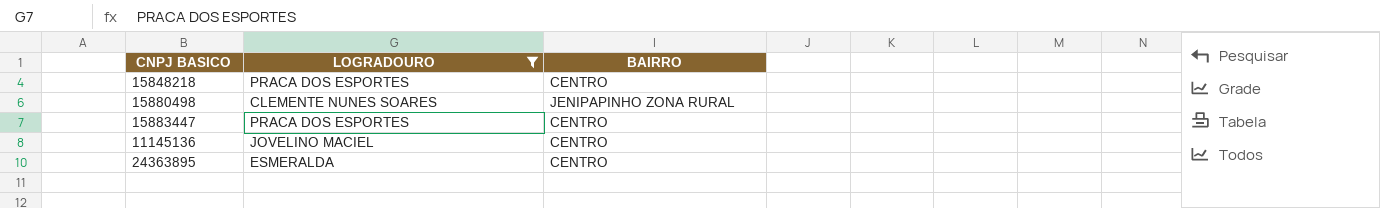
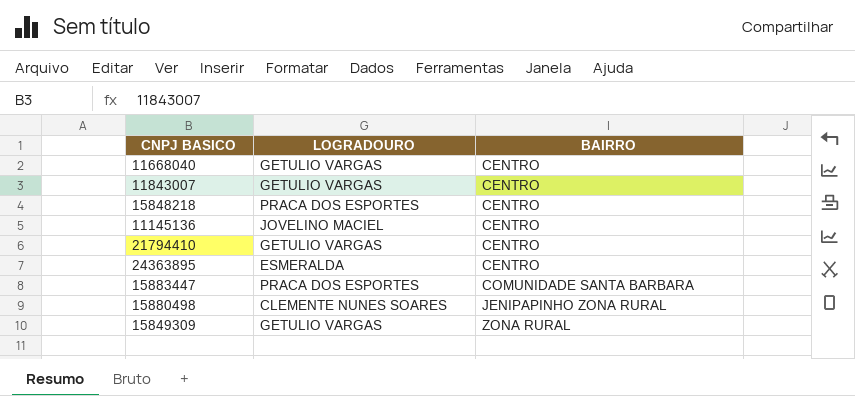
filter: LOGRADOURO != GETULIO VARGAS -> none
row order: none -> BAIRRO ascending
15883447 | BAIRRO: CENTRO -> COMUNIDADE SANTA BARBARA

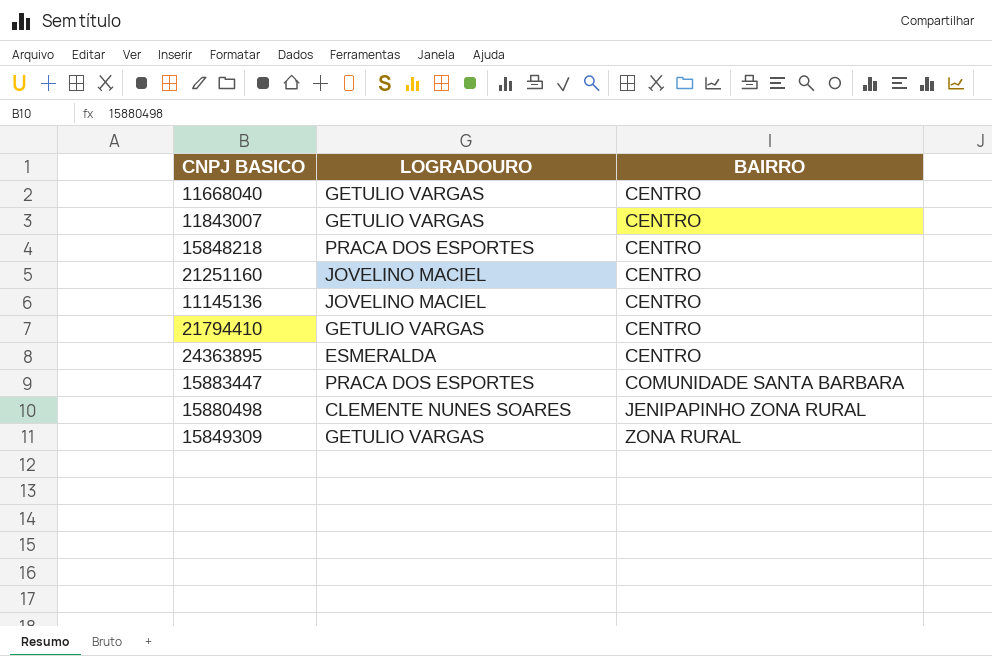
row 21251160: none -> JOVELINO MACIEL | CENTRO

